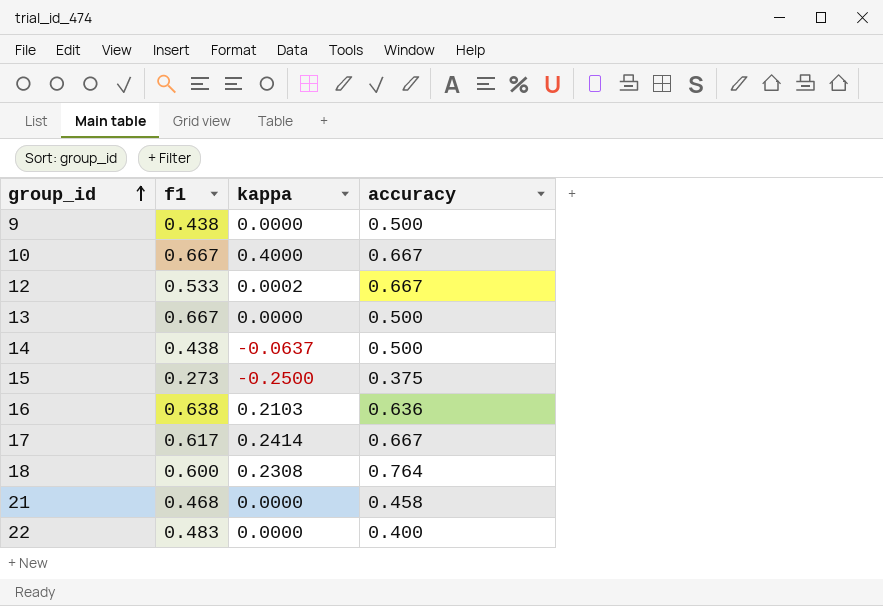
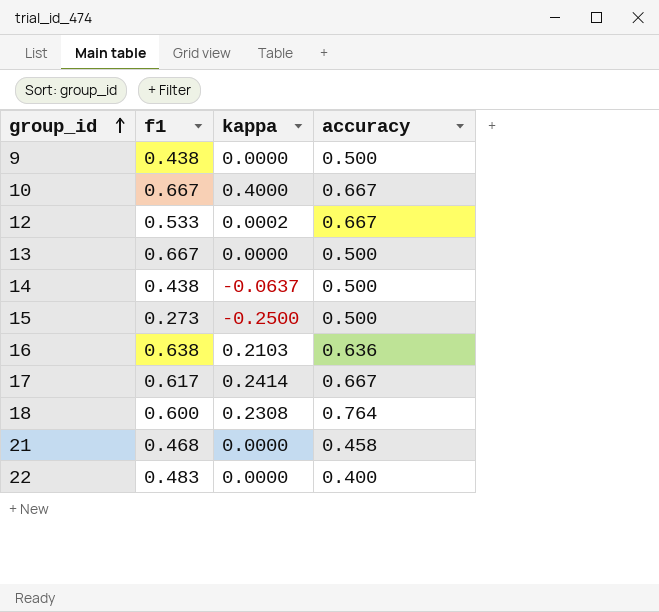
15 | accuracy: 0.375 -> 0.500

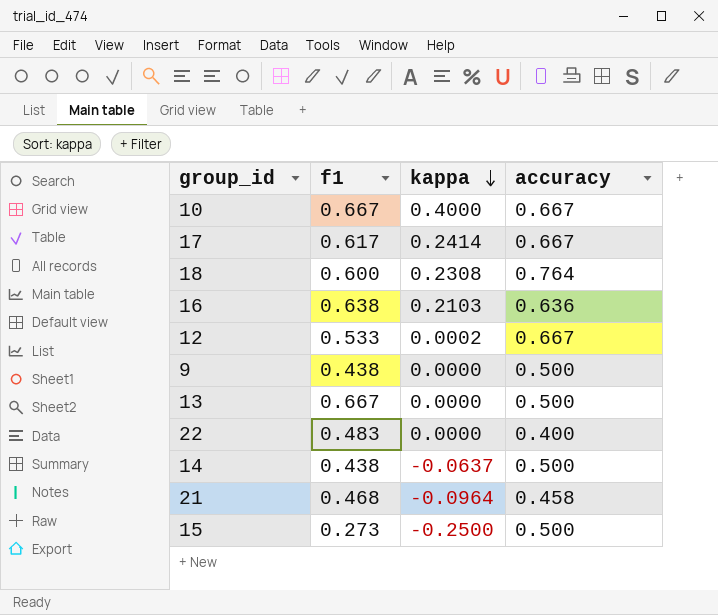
row order: group_id ascending -> kappa descending
21 | kappa: 0.0000 -> -0.0964

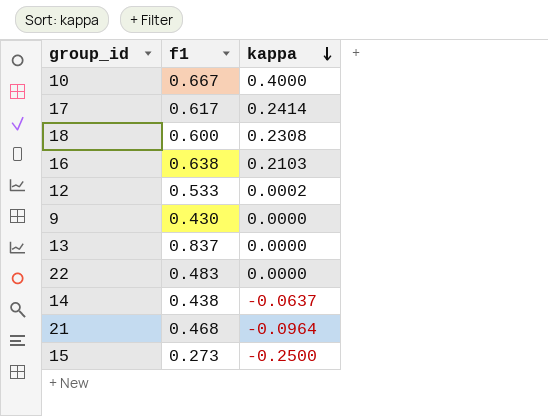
column accuracy | position: 4 -> none
9 | f1: 0.438 -> 0.430
13 | f1: 0.667 -> 0.837

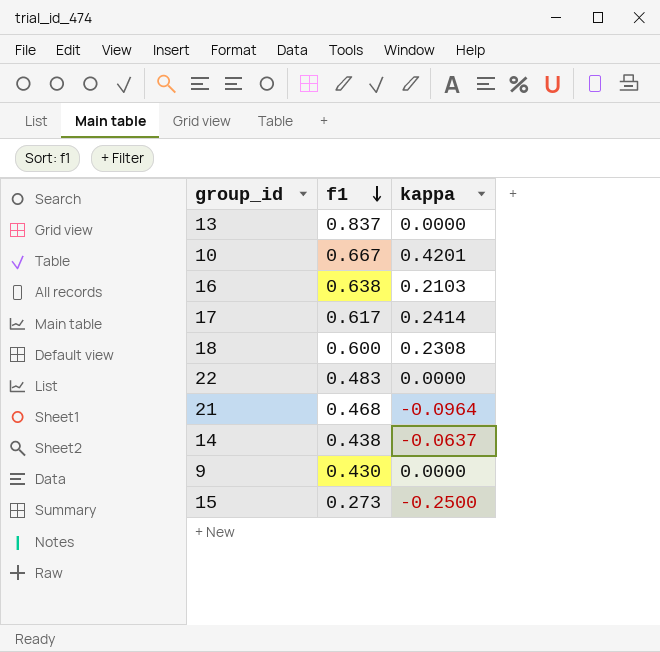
row order: kappa descending -> f1 descending
row 12: 0.533 | 0.0002 -> none
10 | kappa: 0.4000 -> 0.4201

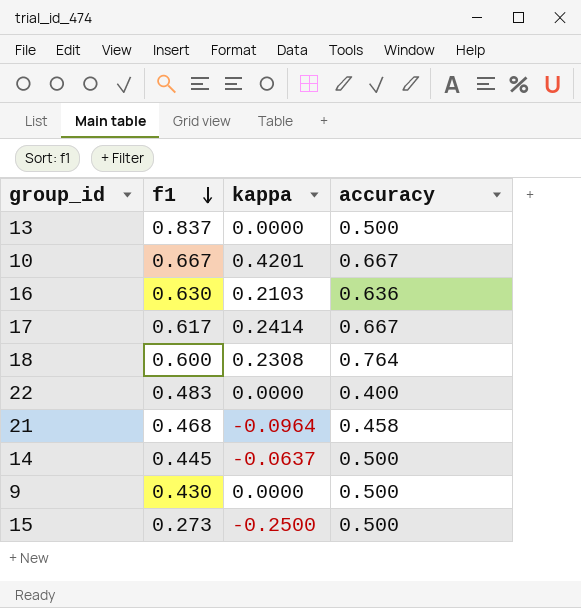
column accuracy | position: none -> 4
16 | f1: 0.638 -> 0.630
14 | f1: 0.438 -> 0.445

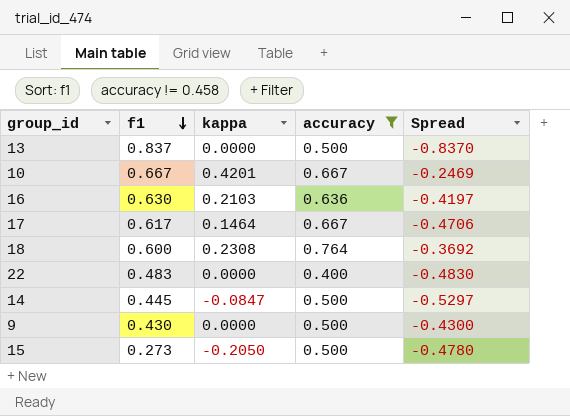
filter: none -> accuracy != 0.458
column Spread | formula: none -> [kappa] - [f1]
17 | kappa: 0.2414 -> 0.1464
14 | kappa: -0.0637 -> -0.0847
15 | kappa: -0.2500 -> -0.2050

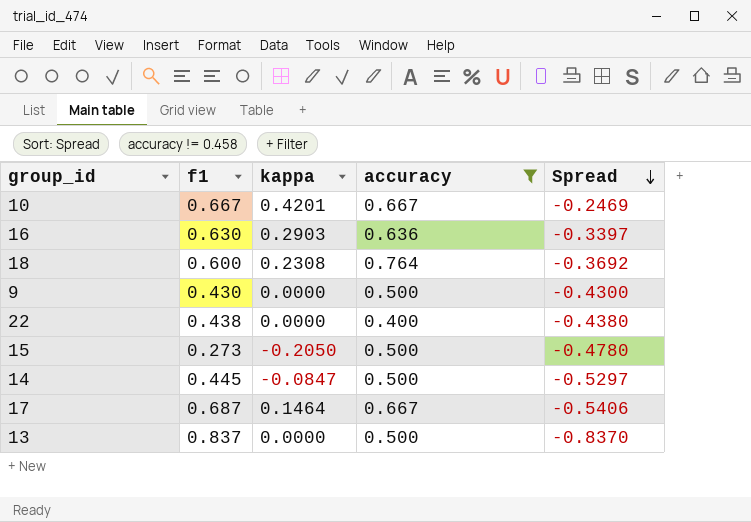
row order: f1 descending -> Spread descending
16 | kappa: 0.2103 -> 0.2903
16 | Spread: -0.4197 -> -0.3397
22 | f1: 0.483 -> 0.438
22 | Spread: -0.4830 -> -0.4380
17 | f1: 0.617 -> 0.687
17 | Spread: -0.4706 -> -0.5406

